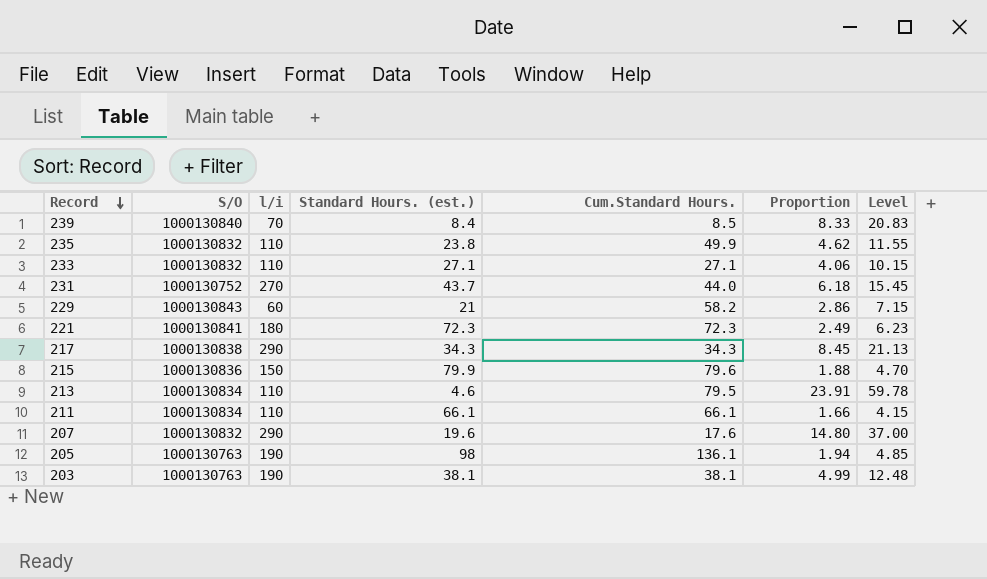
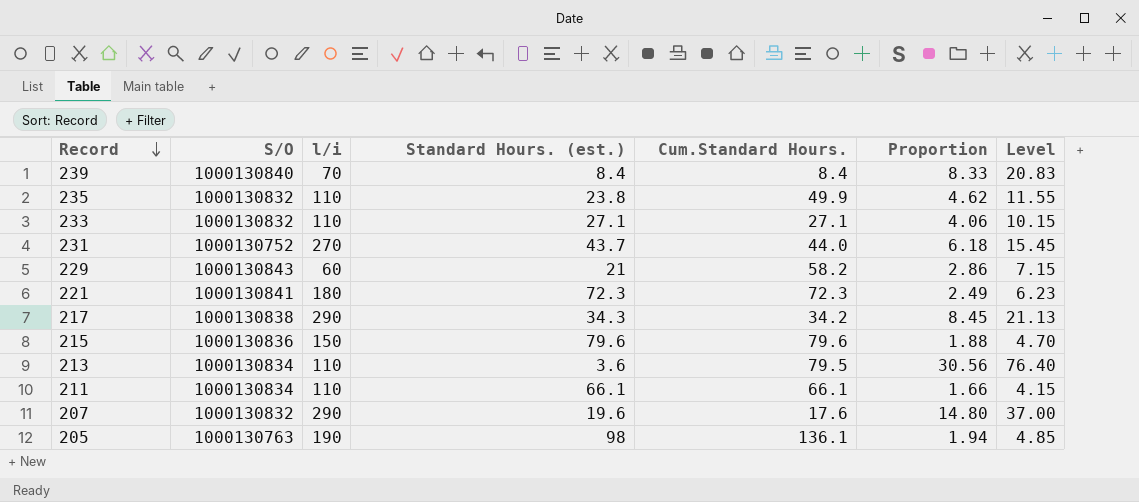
row 203: 1000130763 | 190 | 38.1 | 38.1 | 4.99 | 12.48 -> none
239 | Cum.Standard Hours.: 8.5 -> 8.4
217 | Cum.Standard Hours.: 34.3 -> 34.2
215 | Standard Hours. (est.): 79.9 -> 79.6
213 | Standard Hours. (est.): 4.6 -> 3.6
213 | Proportion: 23.91 -> 30.56
213 | Level: 59.78 -> 76.40

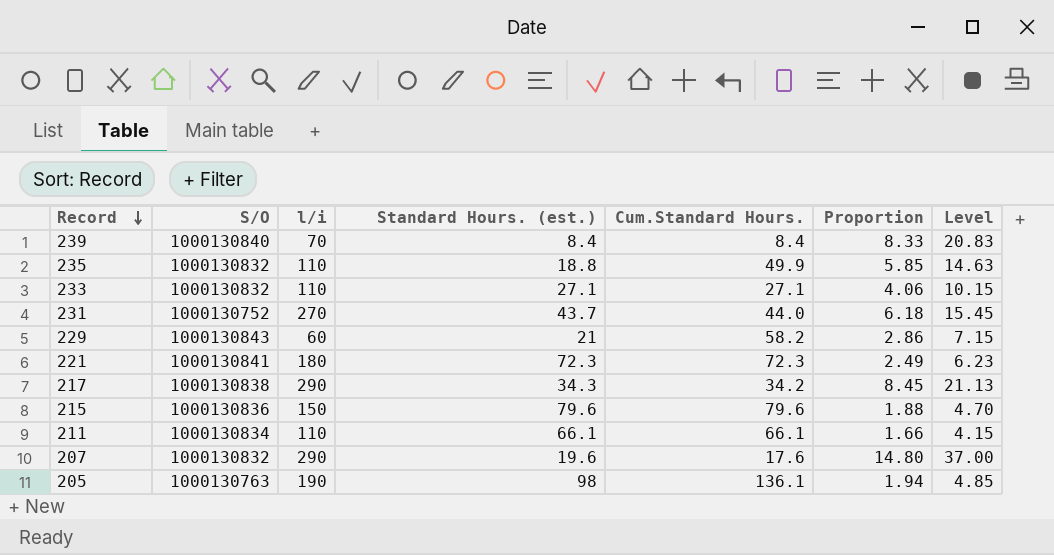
row 213: 1000130834 | 110 | 3.6 | 79.5 | 30.56 | 76.40 -> none
235 | Standard Hours. (est.): 23.8 -> 18.8
235 | Proportion: 4.62 -> 5.85
235 | Level: 11.55 -> 14.63

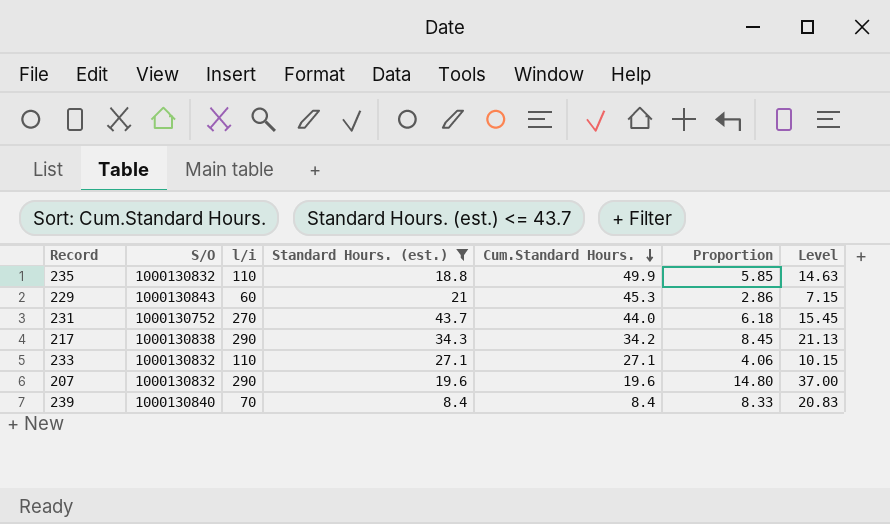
filter: none -> Standard Hours. (est.) <= 43.7
row order: Record descending -> Cum.Standard Hours. descending
229 | Cum.Standard Hours.: 58.2 -> 45.3
207 | Cum.Standard Hours.: 17.6 -> 19.6

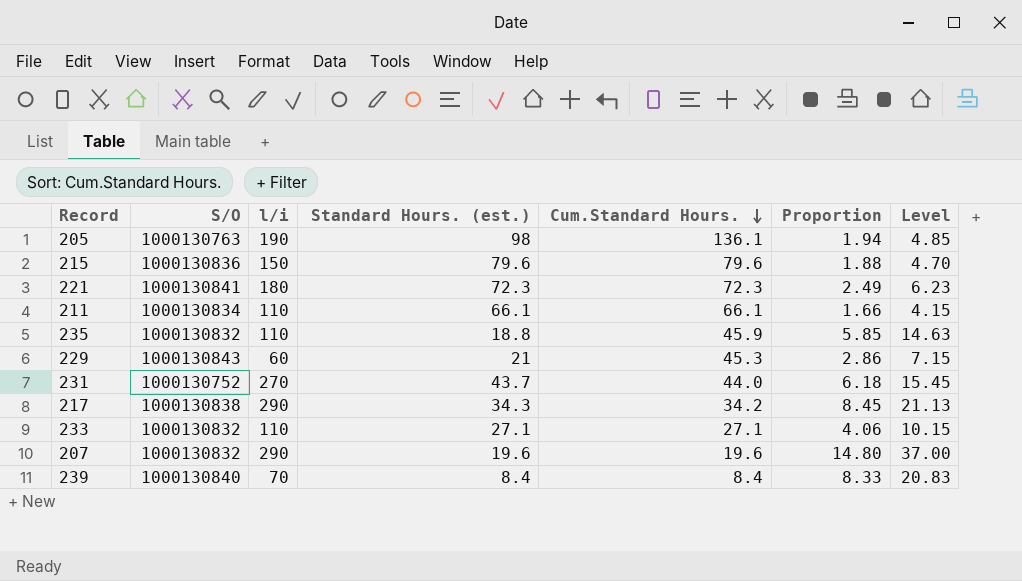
filter: Standard Hours. (est.) <= 43.7 -> none
235 | Cum.Standard Hours.: 49.9 -> 45.9

